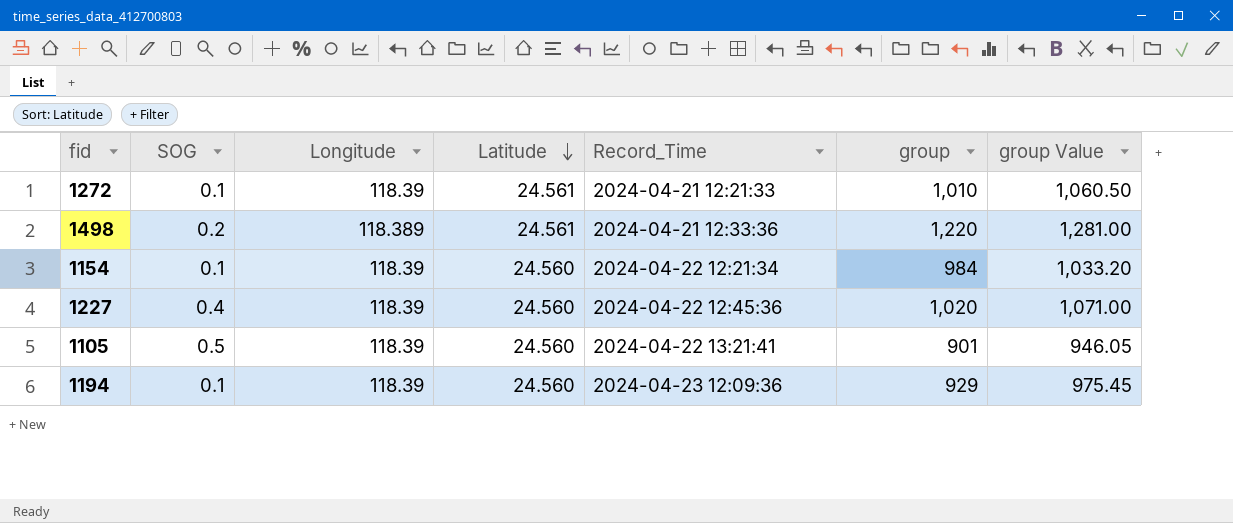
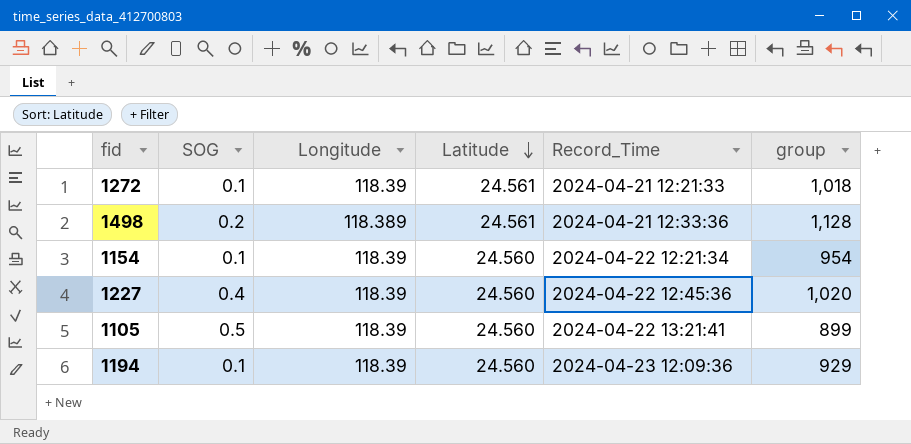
column group Value | formula: [group] * 1.05 -> none
1272 | group: 1,010 -> 1,018
1498 | group: 1,220 -> 1,128
1154 | group: 984 -> 954
1105 | group: 901 -> 899

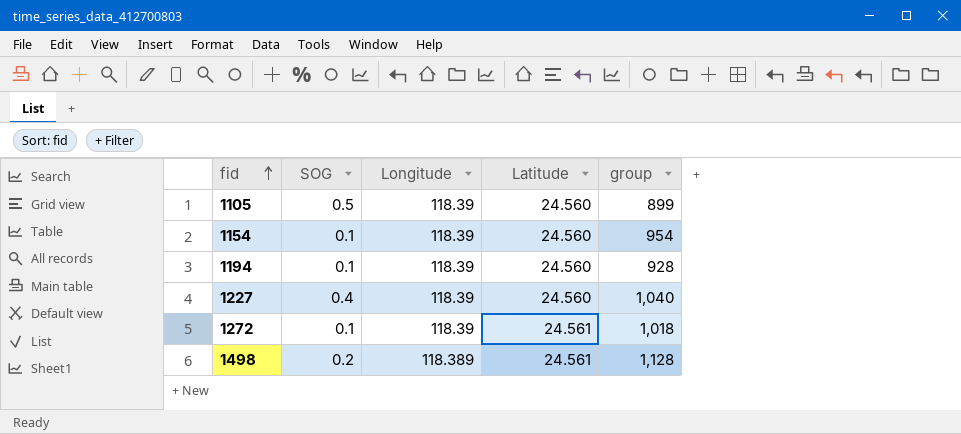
row order: Latitude descending -> fid ascending
column Record_Time | position: 5 -> none
1194 | group: 929 -> 928
1227 | group: 1,020 -> 1,040

